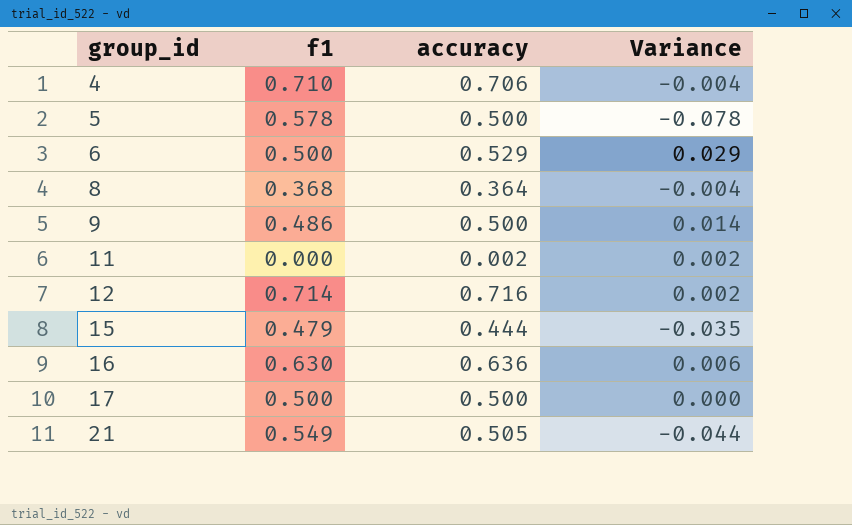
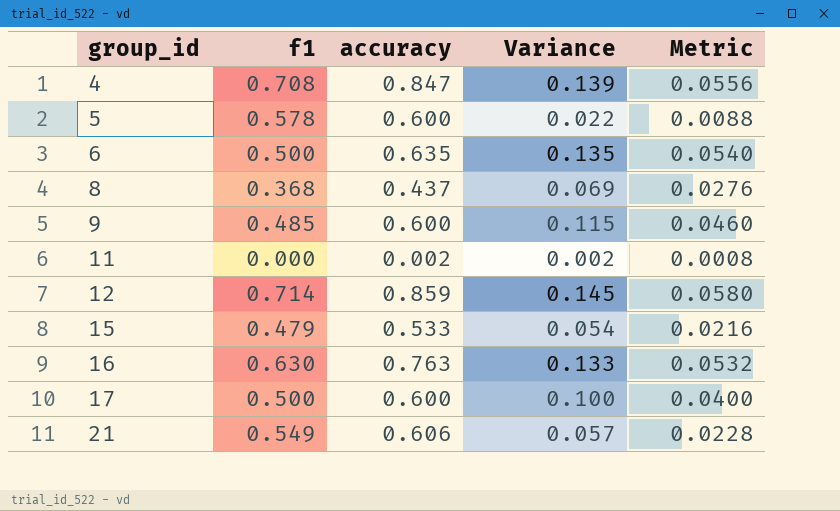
column Metric | formula: none -> [Variance] * 0.4
4 | f1: 0.710 -> 0.708
4 | accuracy: 0.706 -> 0.847
4 | Variance: -0.004 -> 0.139
5 | accuracy: 0.500 -> 0.600
5 | Variance: -0.078 -> 0.022
6 | accuracy: 0.529 -> 0.635
6 | Variance: 0.029 -> 0.135
8 | accuracy: 0.364 -> 0.437
8 | Variance: -0.004 -> 0.069
9 | f1: 0.486 -> 0.485
9 | accuracy: 0.500 -> 0.600
9 | Variance: 0.014 -> 0.115
12 | accuracy: 0.716 -> 0.859
12 | Variance: 0.002 -> 0.145
15 | accuracy: 0.444 -> 0.533
15 | Variance: -0.035 -> 0.054
16 | accuracy: 0.636 -> 0.763
16 | Variance: 0.006 -> 0.133
17 | accuracy: 0.500 -> 0.600
17 | Variance: 0.000 -> 0.100
21 | accuracy: 0.505 -> 0.606
21 | Variance: -0.044 -> 0.057

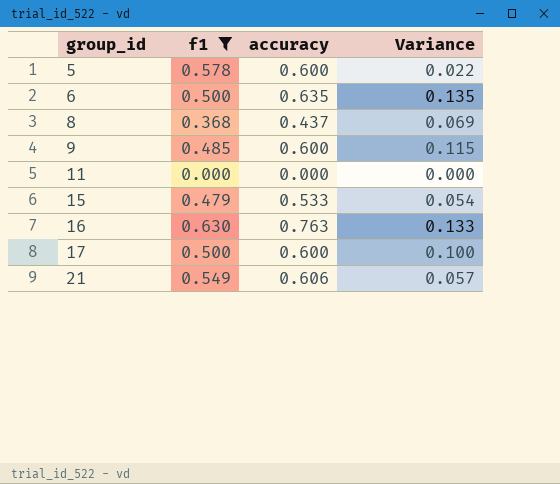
filter: none -> f1 <= 0.630
column Metric | formula: [Variance] * 0.4 -> none
11 | accuracy: 0.002 -> 0.000
11 | Variance: 0.002 -> 0.000

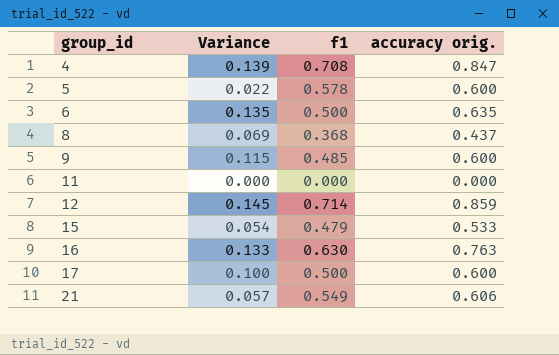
filter: f1 <= 0.630 -> none
column Variance | position: 4 -> 2
column name: accuracy -> accuracy orig.

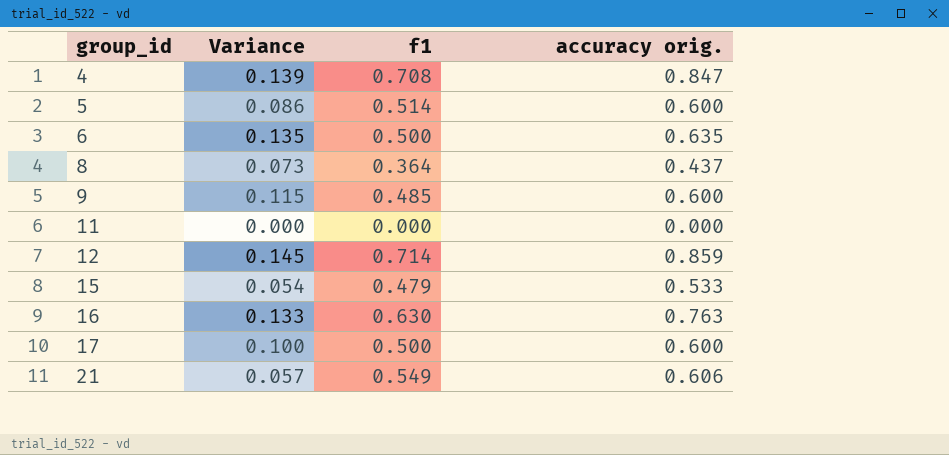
5 | Variance: 0.022 -> 0.086
5 | f1: 0.578 -> 0.514
8 | Variance: 0.069 -> 0.073
8 | f1: 0.368 -> 0.364

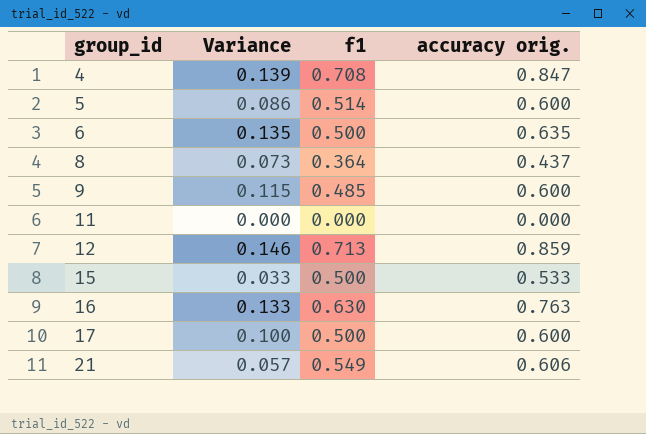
12 | Variance: 0.145 -> 0.146
12 | f1: 0.714 -> 0.713
15 | Variance: 0.054 -> 0.033
15 | f1: 0.479 -> 0.500

